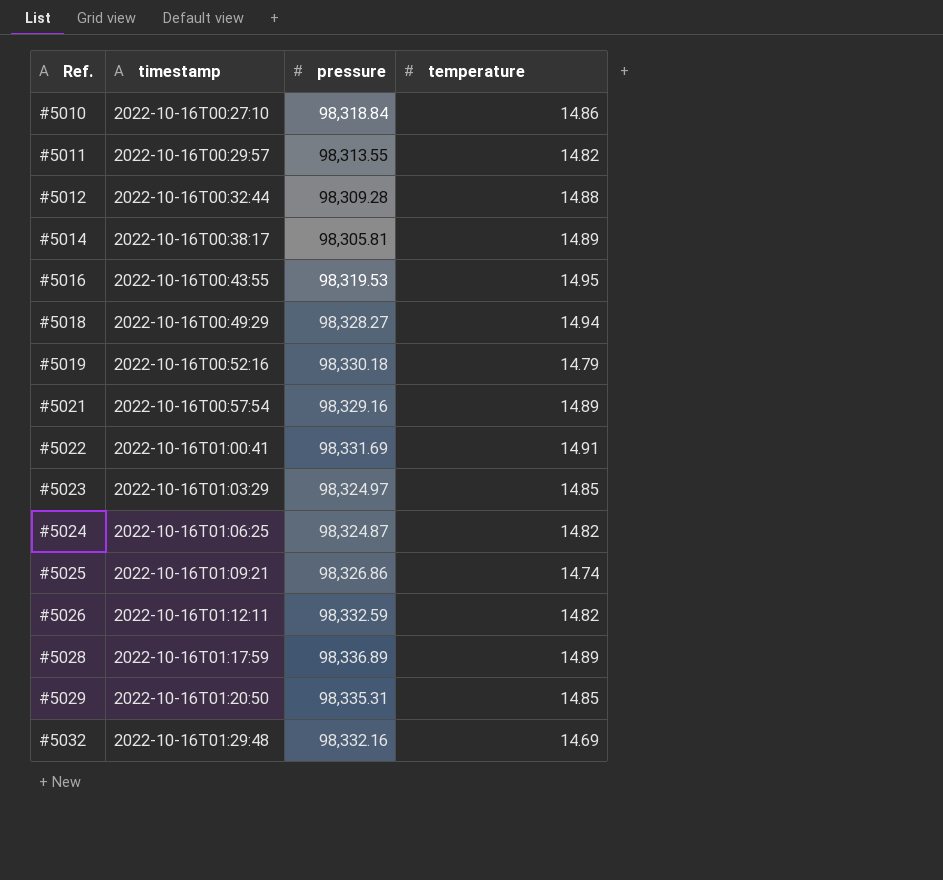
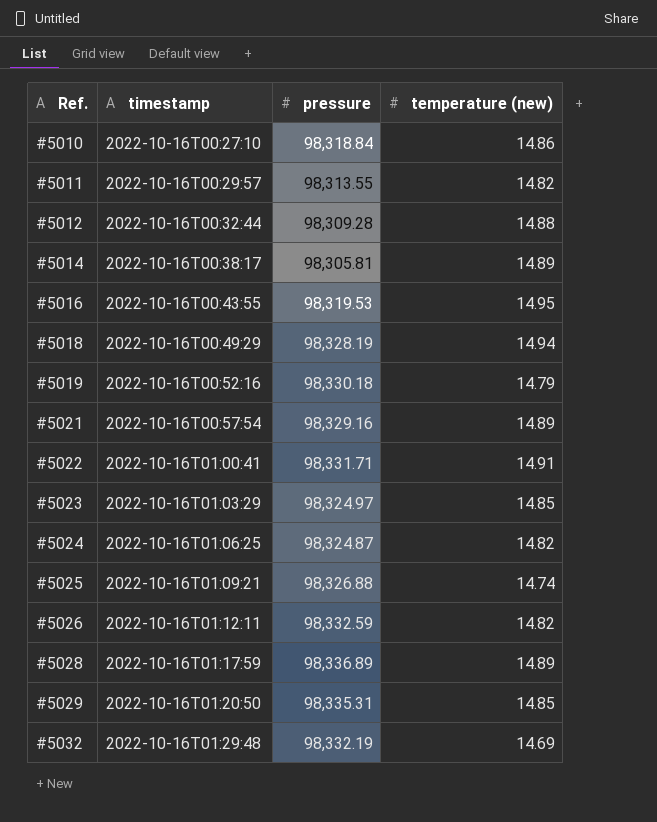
column name: temperature -> temperature (new)
#5018 | pressure: 98,328.27 -> 98,328.19
#5022 | pressure: 98,331.69 -> 98,331.71
#5025 | pressure: 98,326.86 -> 98,326.88
#5032 | pressure: 98,332.16 -> 98,332.19

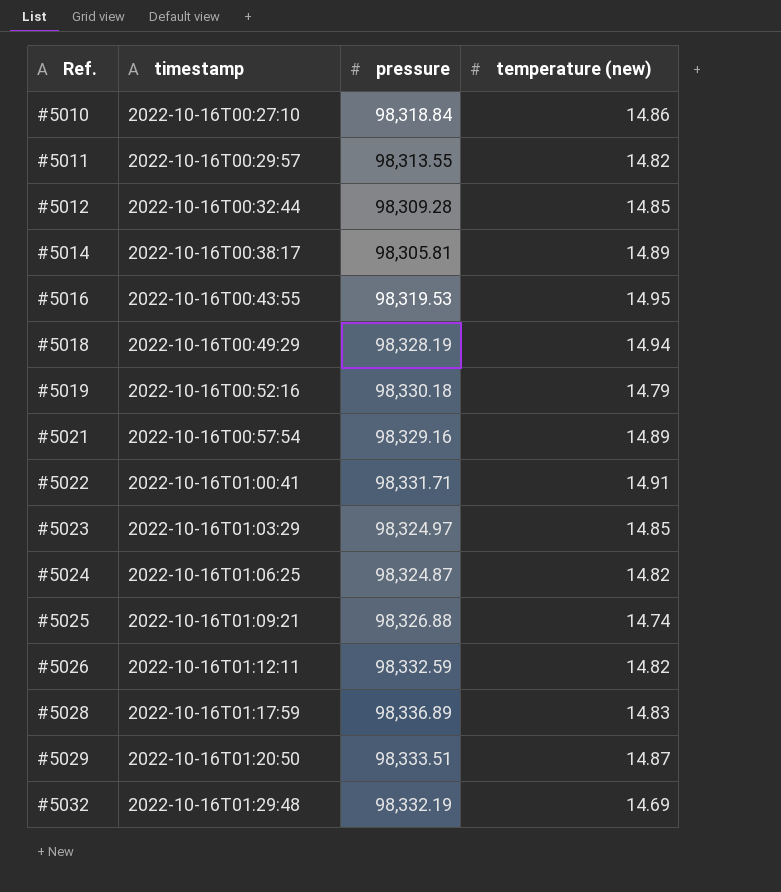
#5012 | temperature (new): 14.88 -> 14.85
#5028 | temperature (new): 14.89 -> 14.83
#5029 | pressure: 98,335.31 -> 98,333.51
#5029 | temperature (new): 14.85 -> 14.87

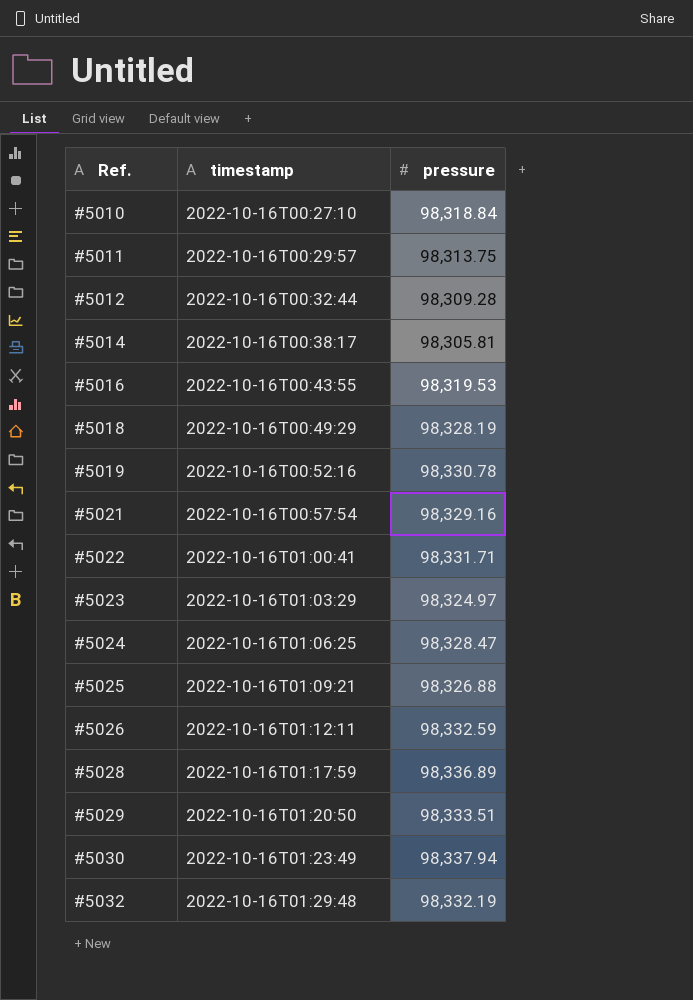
column temperature (new) | position: 4 -> none
#5011 | pressure: 98,313.55 -> 98,313.75
#5019 | pressure: 98,330.18 -> 98,330.78
#5024 | pressure: 98,324.87 -> 98,328.47
row #5030: none -> 2022-10-16T01:23:49 | 98,337.94

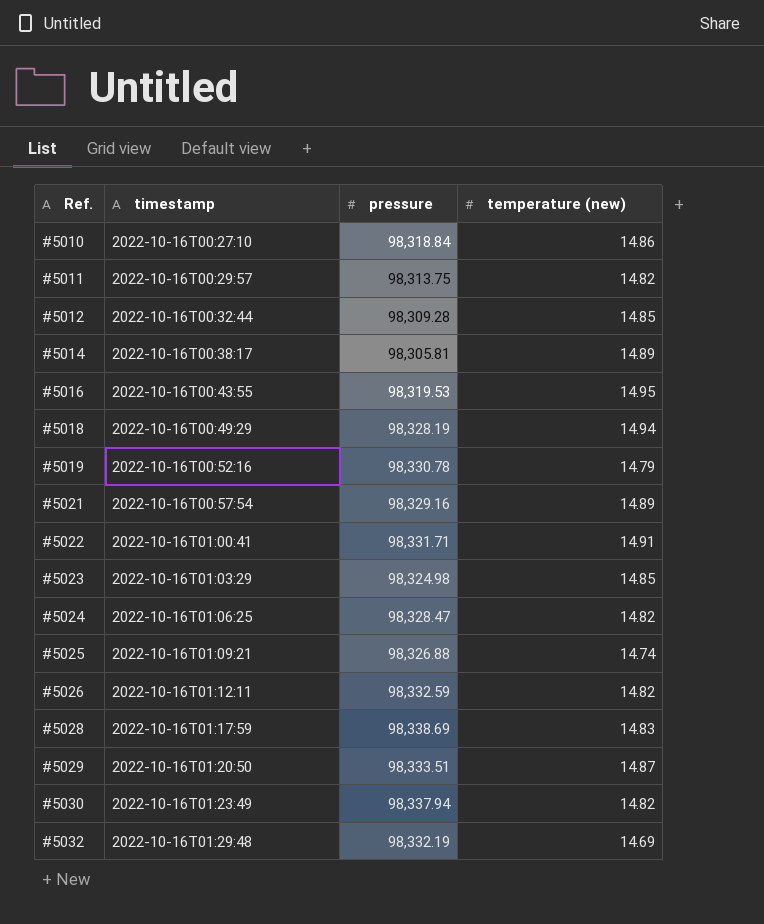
column temperature (new) | position: none -> 4
#5023 | pressure: 98,324.97 -> 98,324.98
#5028 | pressure: 98,336.89 -> 98,338.69

